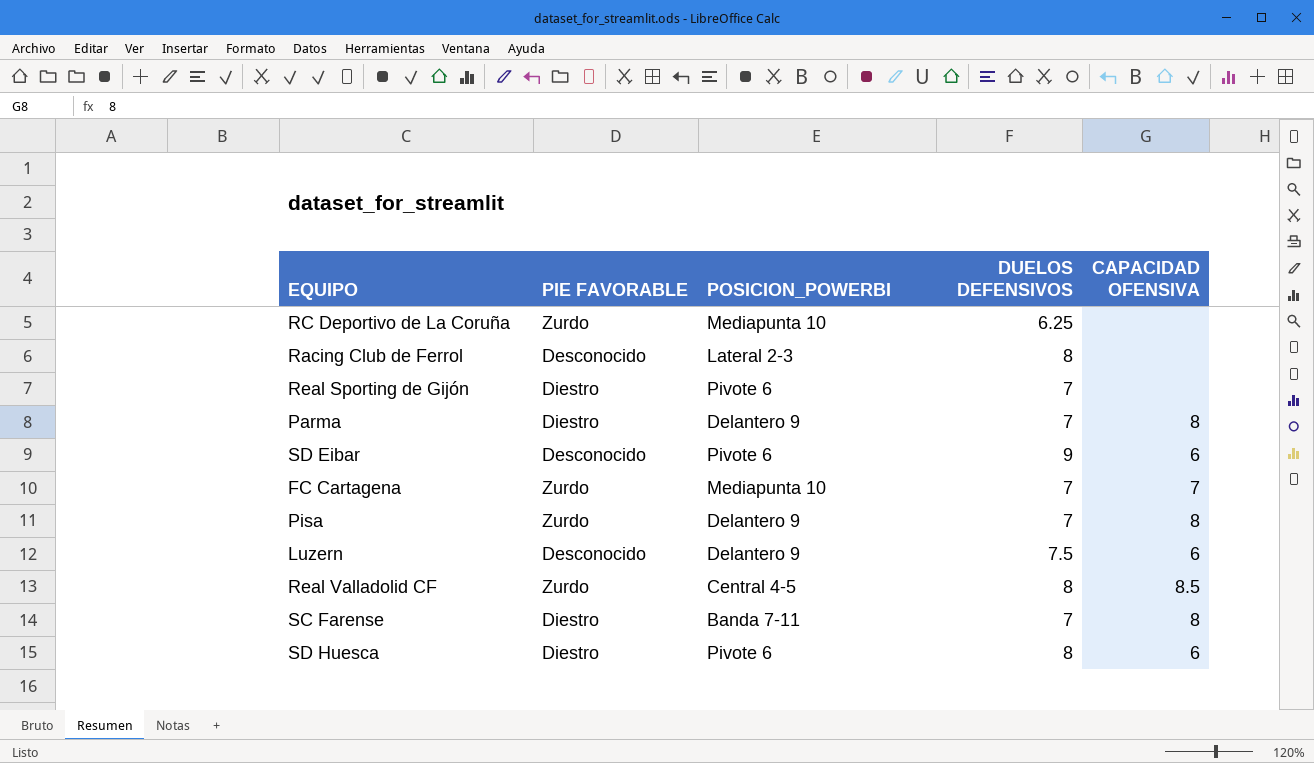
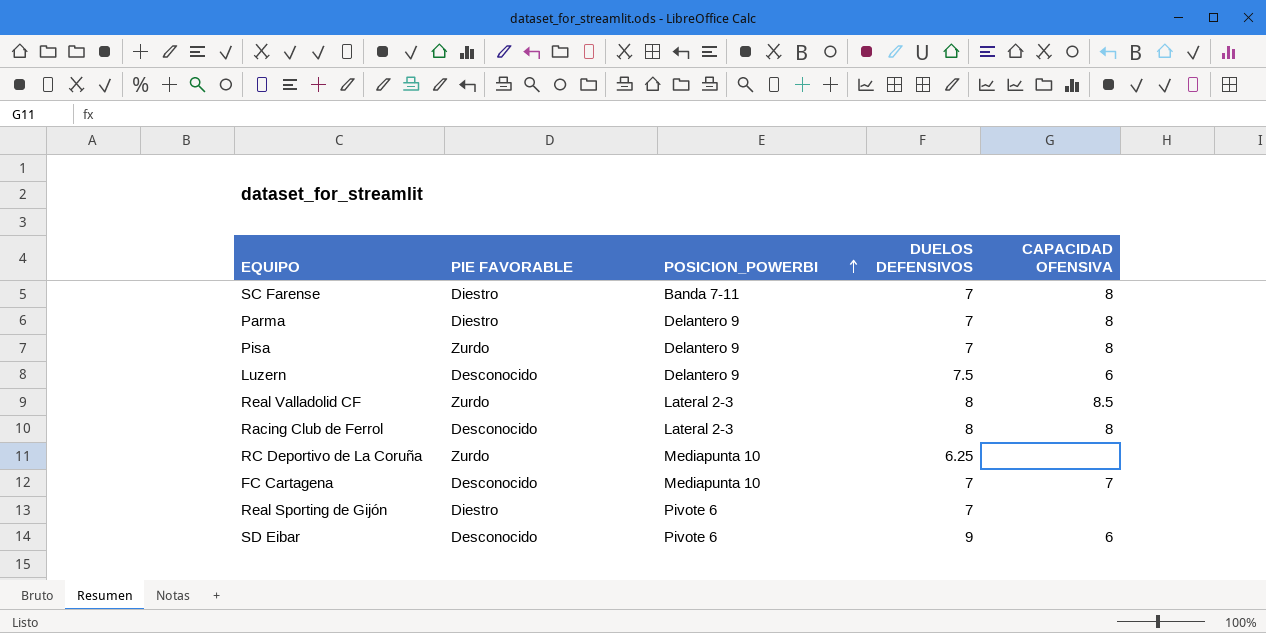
row order: none -> POSICION_POWERBI ascending
row SD Huesca: Diestro | Pivote 6 | 8 | 6 -> none
Real Valladolid CF | POSICION_POWERBI: Central 4-5 -> Lateral 2-3
Racing Club de Ferrol | CAPACIDAD OFENSIVA: none -> 8
FC Cartagena | PIE FAVORABLE: Zurdo -> Desconocido

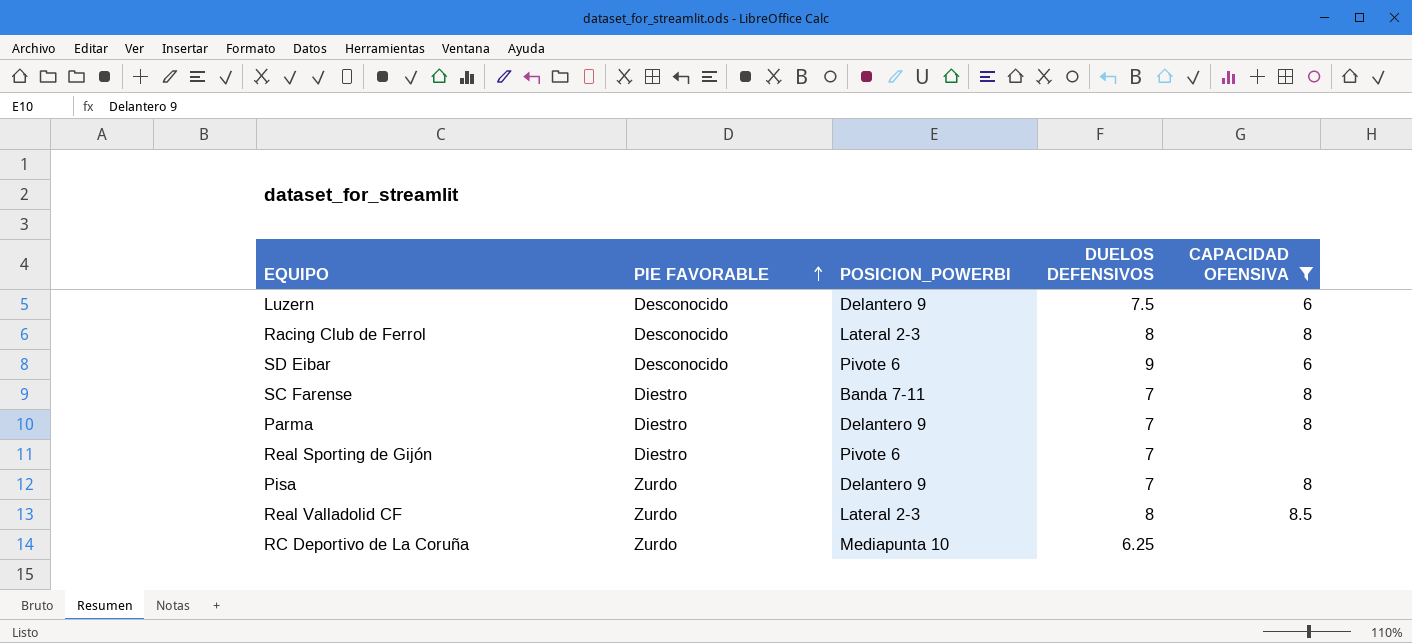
filter: none -> CAPACIDAD OFENSIVA != 7
row order: POSICION_POWERBI ascending -> PIE FAVORABLE ascending

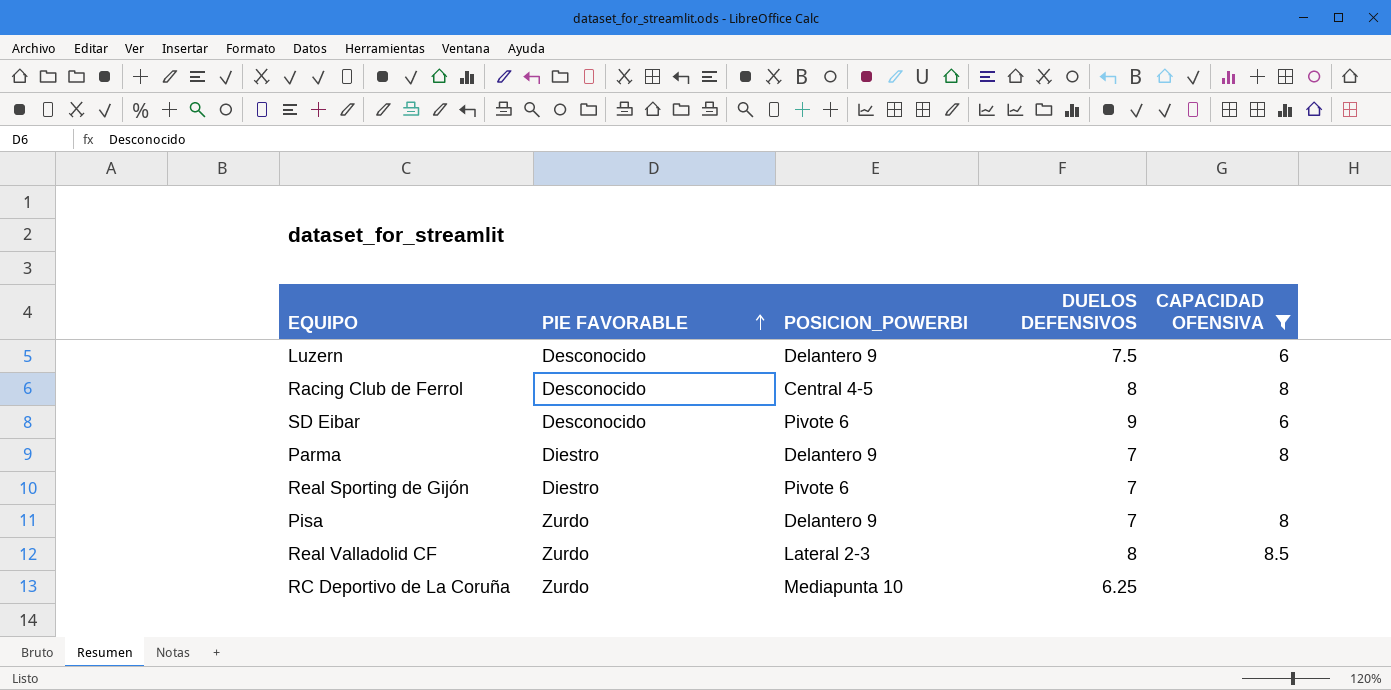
row SC Farense: Diestro | Banda 7-11 | 7 | 8 -> none
Racing Club de Ferrol | POSICION_POWERBI: Lateral 2-3 -> Central 4-5

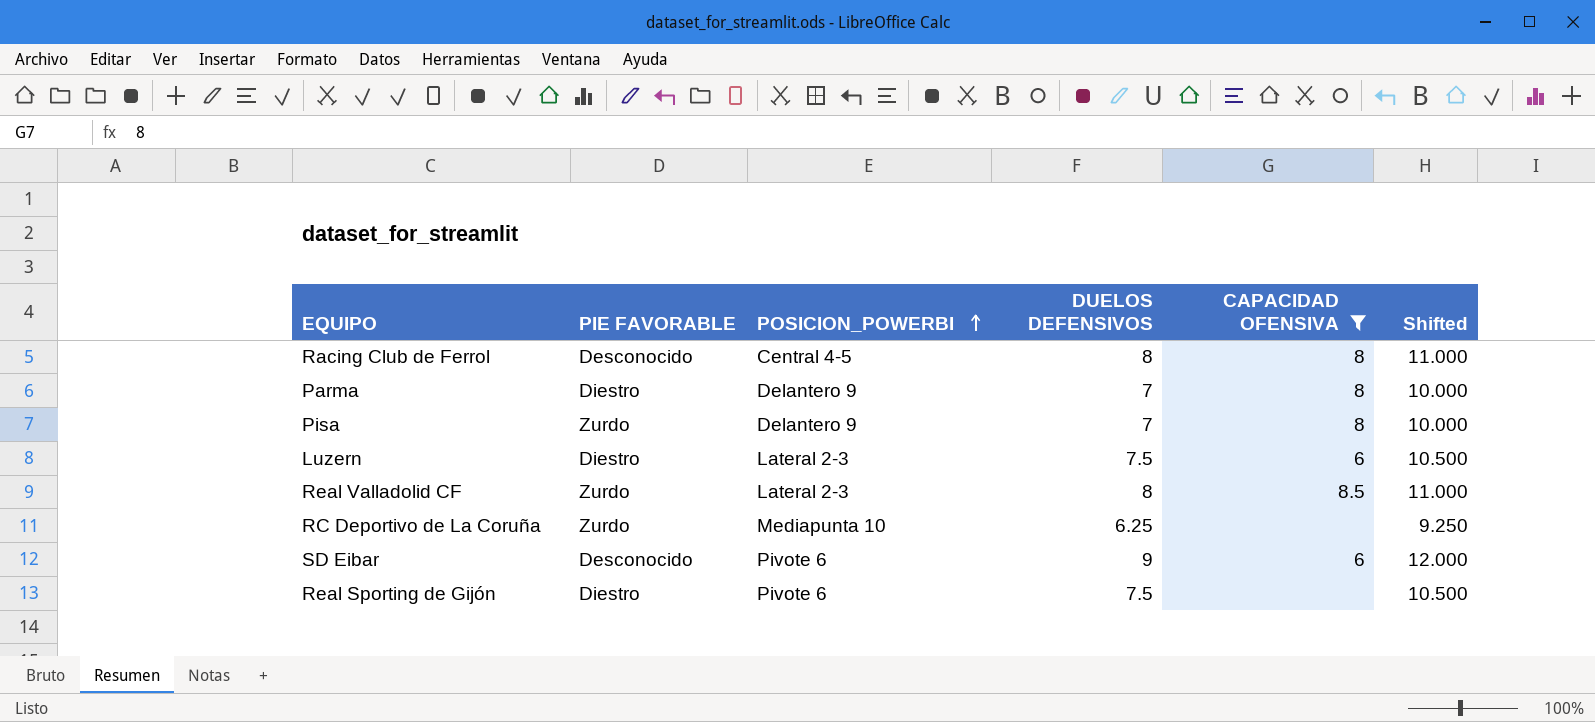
row order: PIE FAVORABLE ascending -> POSICION_POWERBI ascending
column Shifted | formula: none -> [DUELOS DEFENSIVOS] + 3
Luzern | PIE FAVORABLE: Desconocido -> Diestro
Luzern | POSICION_POWERBI: Delantero 9 -> Lateral 2-3
Real Sporting de Gijón | DUELOS DEFENSIVOS: 7 -> 7.5

